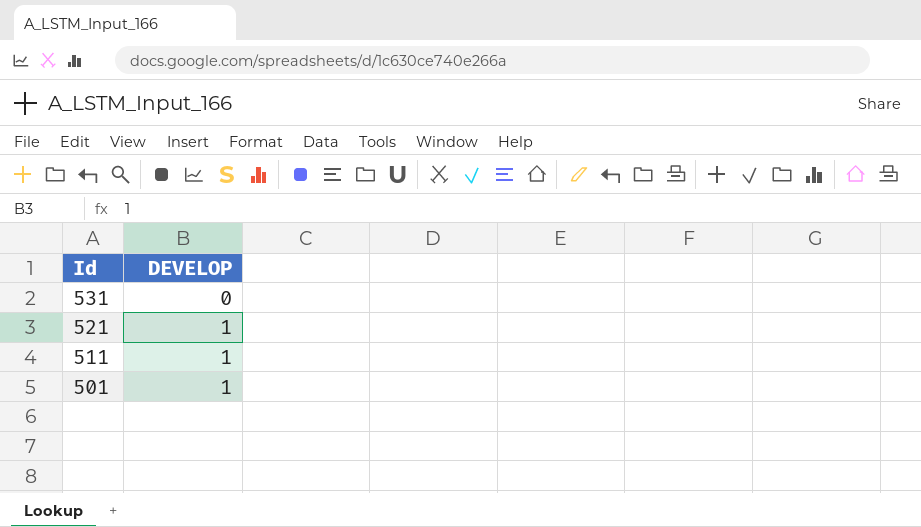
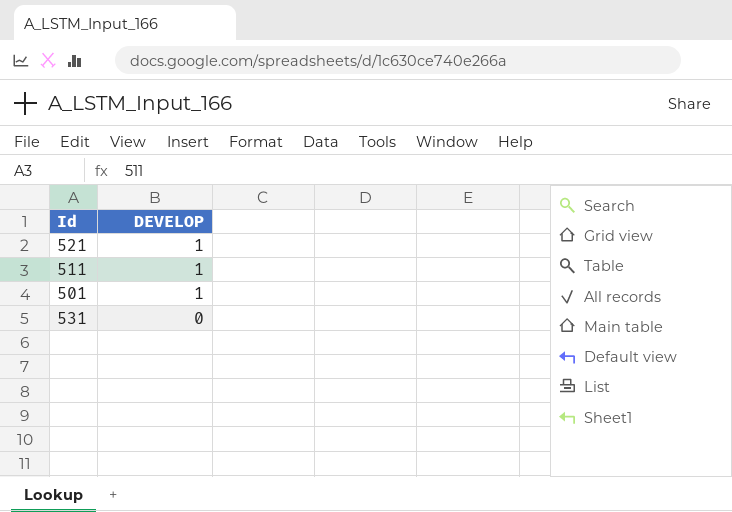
row order: Id descending -> DEVELOP descending

